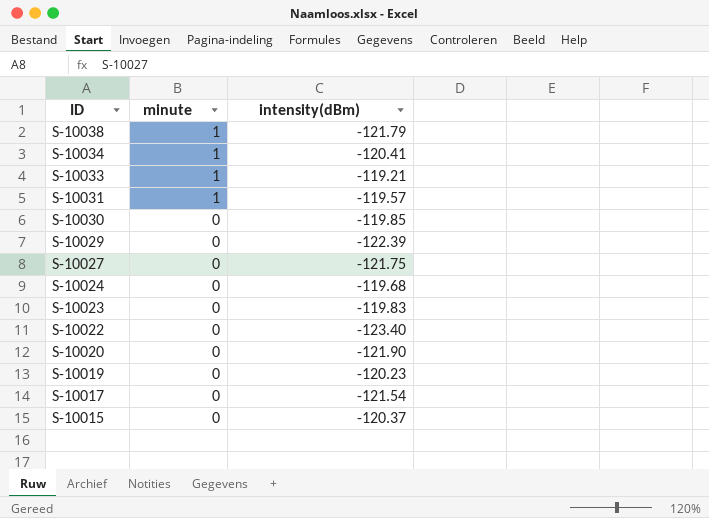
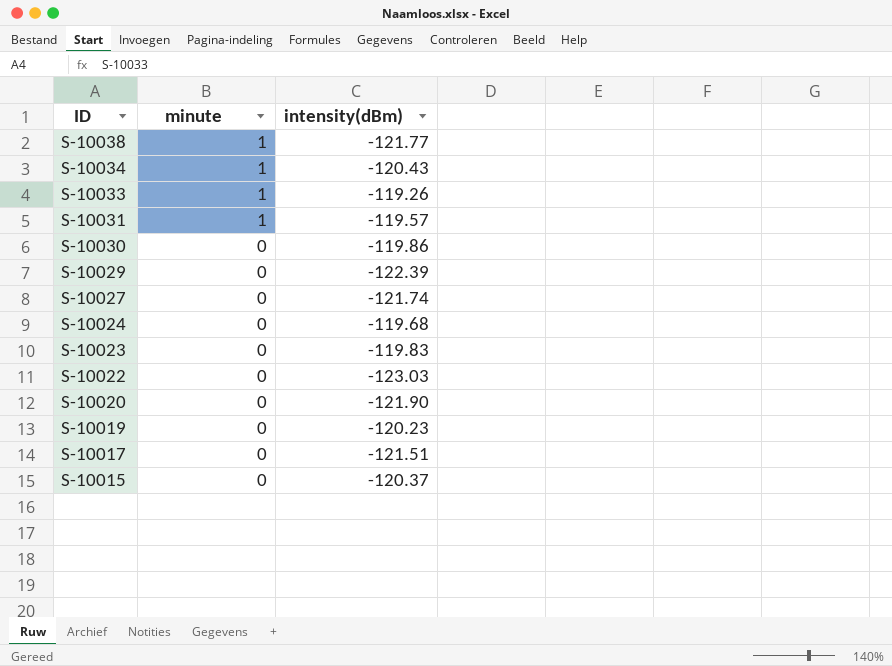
S-10038 | intensity(dBm): -121.79 -> -121.77
S-10034 | intensity(dBm): -120.41 -> -120.43
S-10033 | intensity(dBm): -119.21 -> -119.26
S-10030 | intensity(dBm): -119.85 -> -119.86
S-10027 | intensity(dBm): -121.75 -> -121.74
S-10022 | intensity(dBm): -123.40 -> -123.03
S-10017 | intensity(dBm): -121.54 -> -121.51

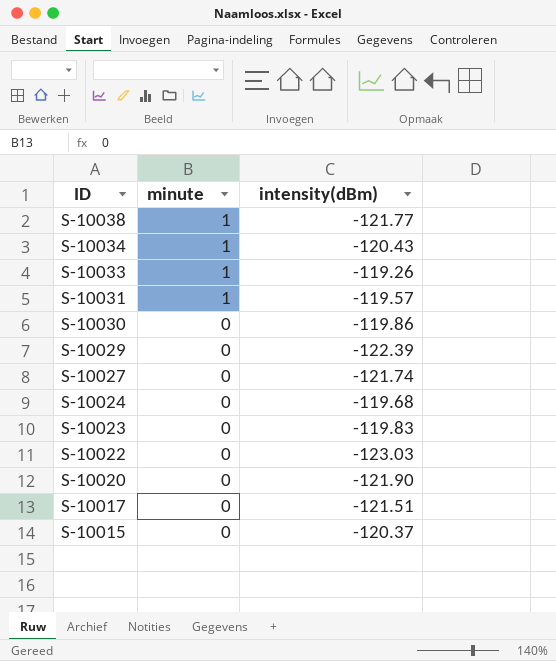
row S-10019: 0 | -120.23 -> none

